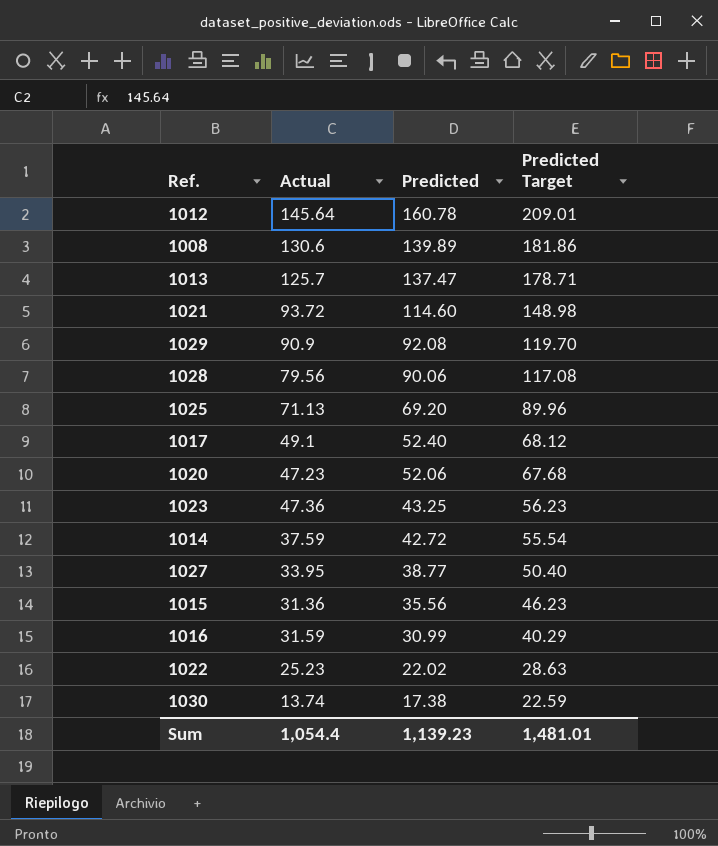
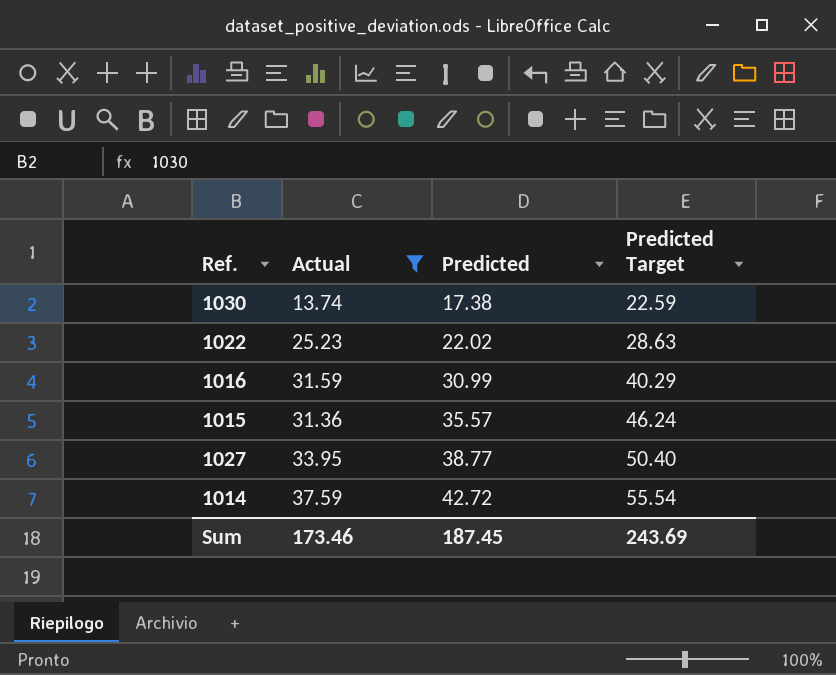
filter: none -> Actual <= 37.59
row order: Predicted descending -> Predicted ascending
1015 | Predicted: 35.56 -> 35.57
1015 | Predicted Target: 46.23 -> 46.24
Sum | Actual: 1,054.4 -> 173.46
Sum | Predicted: 1,139.23 -> 187.45
Sum | Predicted Target: 1,481.01 -> 243.69

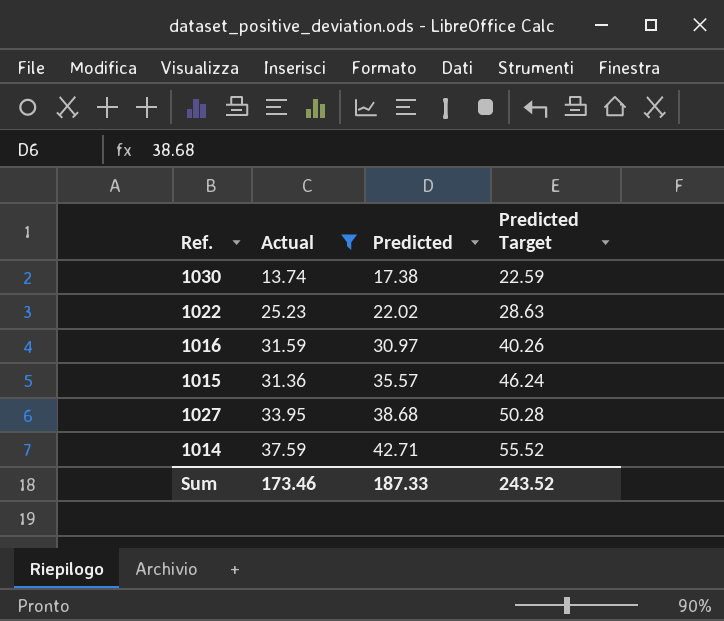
1016 | Predicted: 30.99 -> 30.97
1016 | Predicted Target: 40.29 -> 40.26
1027 | Predicted: 38.77 -> 38.68
1027 | Predicted Target: 50.40 -> 50.28
1014 | Predicted: 42.72 -> 42.71
1014 | Predicted Target: 55.54 -> 55.52
Sum | Predicted: 187.45 -> 187.33
Sum | Predicted Target: 243.69 -> 243.52

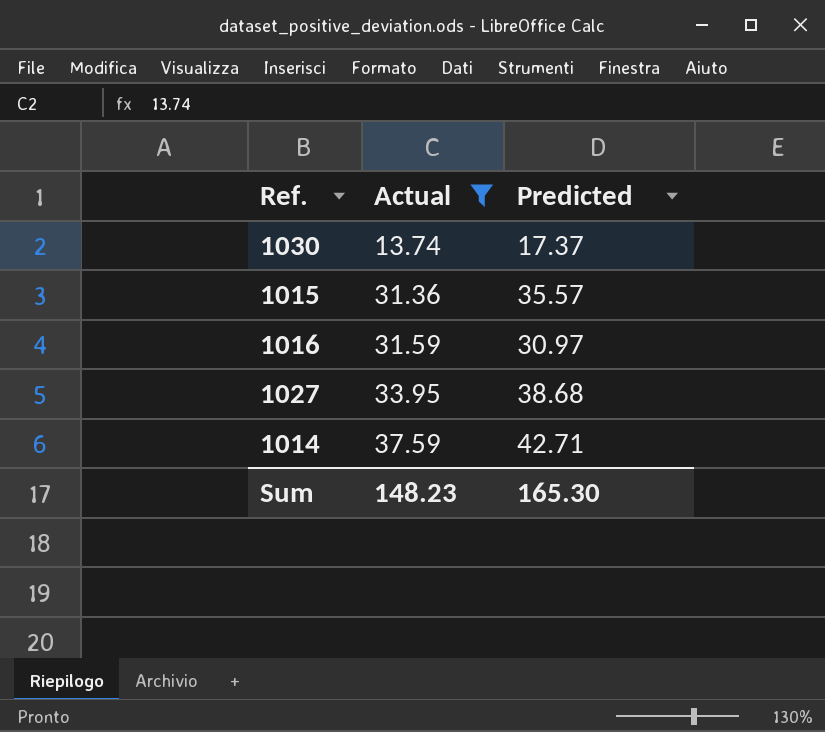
row order: Predicted ascending -> Actual ascending
column Predicted Target | formula: [Predicted] * 1.3 -> none
row 1022: 25.23 | 22.02 | 28.63 -> none
1030 | Predicted: 17.38 -> 17.37
Sum | Actual: 173.46 -> 148.23
Sum | Predicted: 187.33 -> 165.30

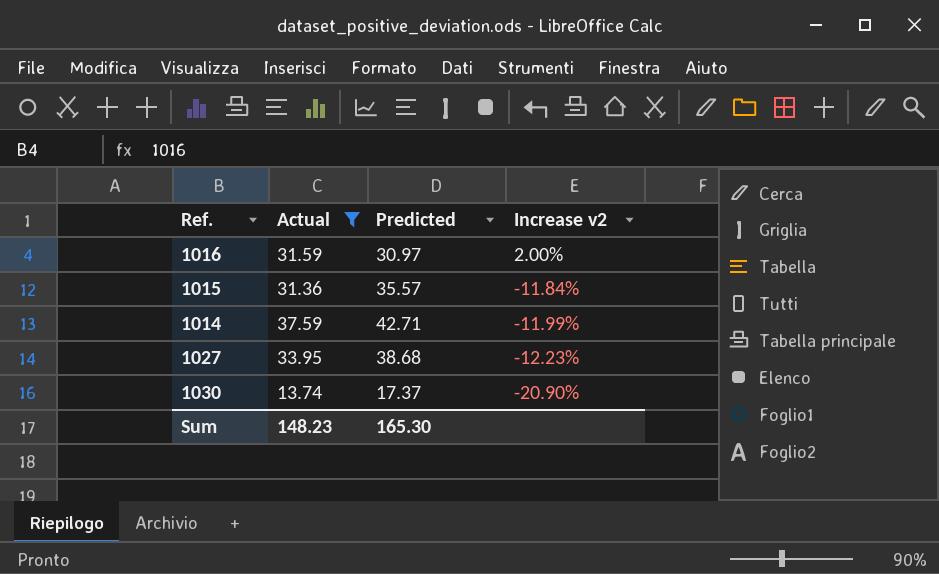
row order: Actual ascending -> Increase v2 descending
column Increase v2 | formula: none -> ([Actual] - [Predicted]) / [Predicted]

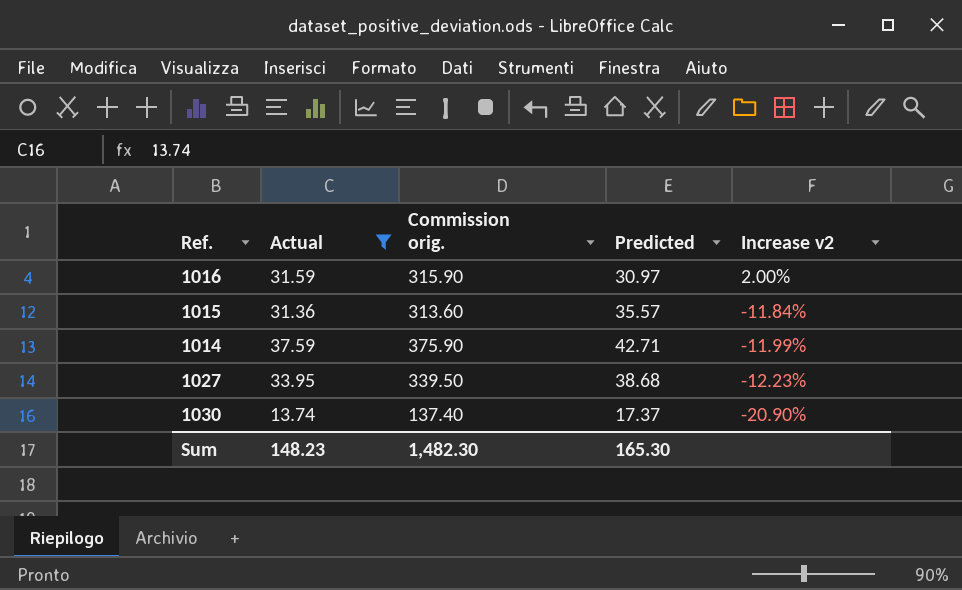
column Commission orig. | formula: none -> [Actual] * 10

